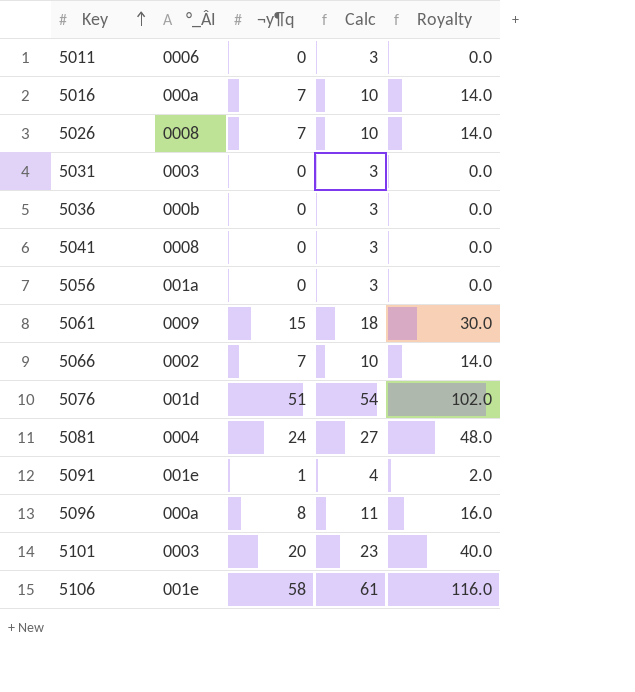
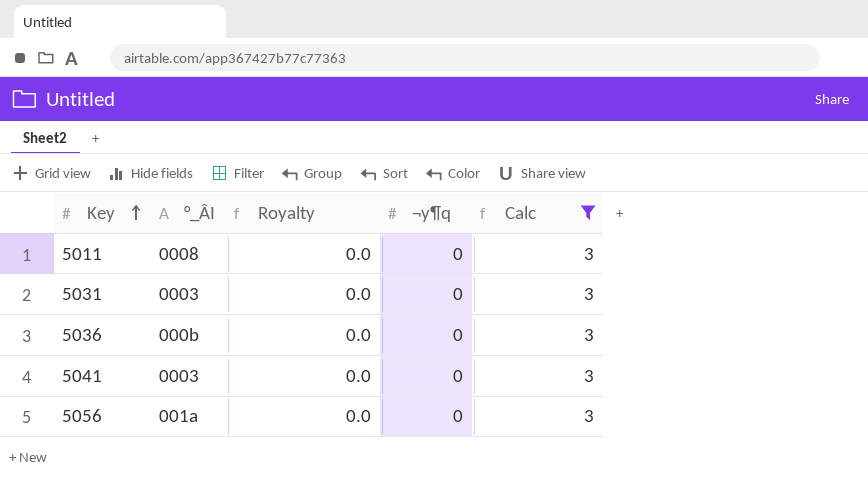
filter: none -> Calc = 3
column Royalty | position: 5 -> 3
5011 | °_ÂI: 0006 -> 0008
5041 | °_ÂI: 0008 -> 0003

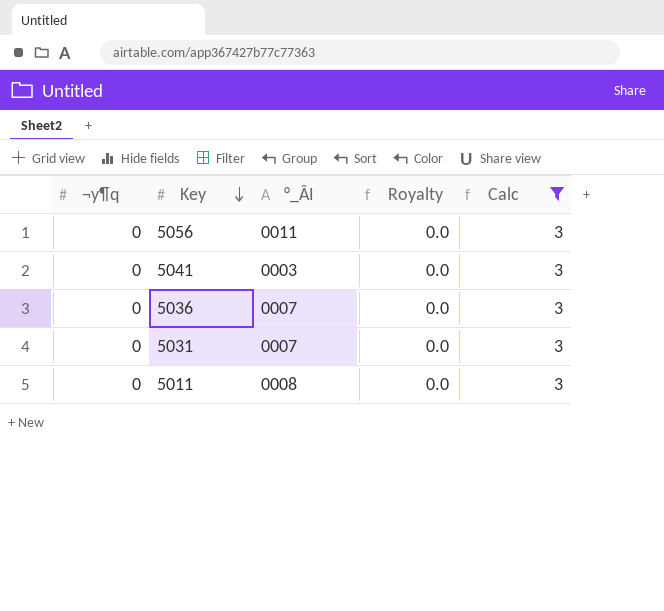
row order: Key ascending -> Key descending
column ¬y¶q | position: 4 -> 1
5056 | °_ÂI: 001a -> 0011
5036 | °_ÂI: 000b -> 0007
5031 | °_ÂI: 0003 -> 0007

